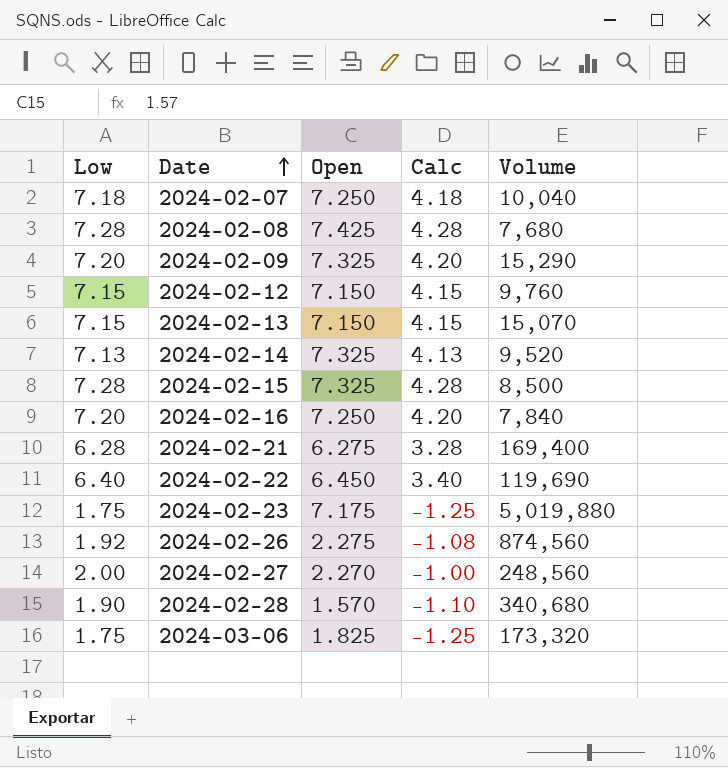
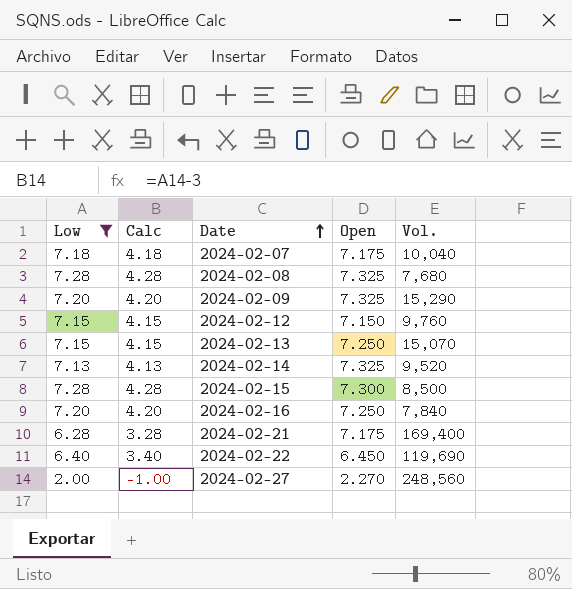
filter: none -> Low >= 2.00
column Calc | position: 4 -> 2
column name: Volume -> Vol.
2024-02-07 | Open: 7.250 -> 7.175
2024-02-08 | Open: 7.425 -> 7.325
2024-02-13 | Open: 7.150 -> 7.250
2024-02-15 | Open: 7.325 -> 7.300
2024-02-21 | Open: 6.275 -> 7.175

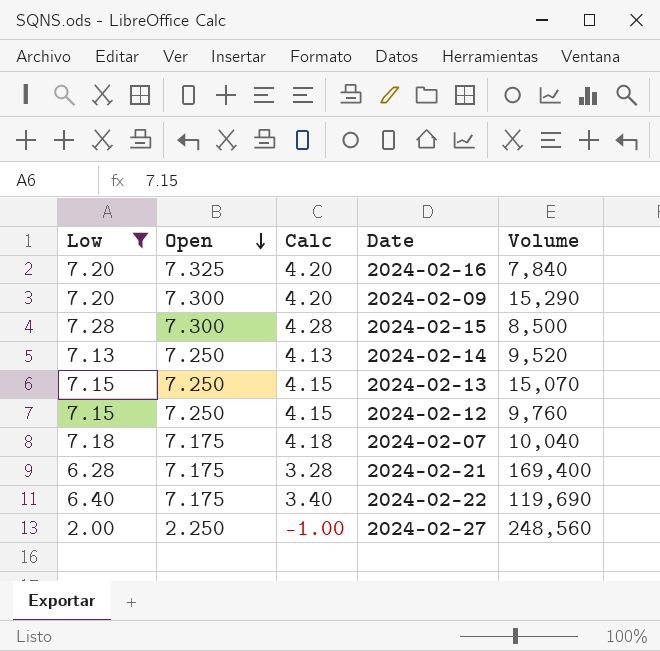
row order: Date ascending -> Open descending
column Open | position: 4 -> 2
column name: Vol. -> Volume
row 2024-02-08: 7.28 | 4.28 | 7.325 | 7,680 -> none
2024-02-16 | Open: 7.250 -> 7.325
2024-02-09 | Open: 7.325 -> 7.300
2024-02-14 | Open: 7.325 -> 7.250
2024-02-12 | Open: 7.150 -> 7.250
2024-02-22 | Open: 6.450 -> 7.175
2024-02-27 | Open: 2.270 -> 2.250

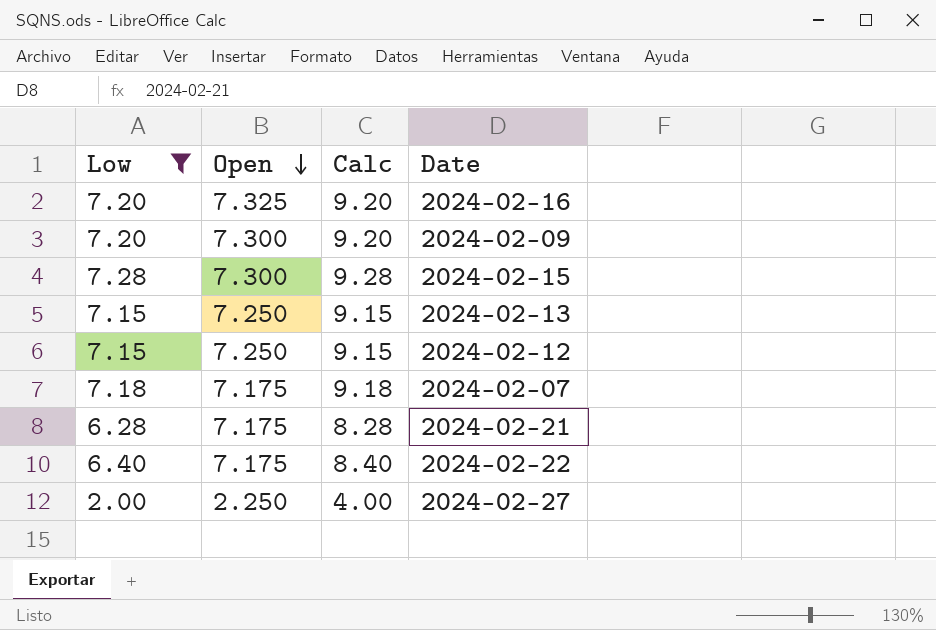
column Volume | position: 5 -> none
column Calc | formula: [Low] - 3 -> [Low] + 2
row 2024-02-14: 7.13 | 7.250 | 4.13 | 9,520 -> none

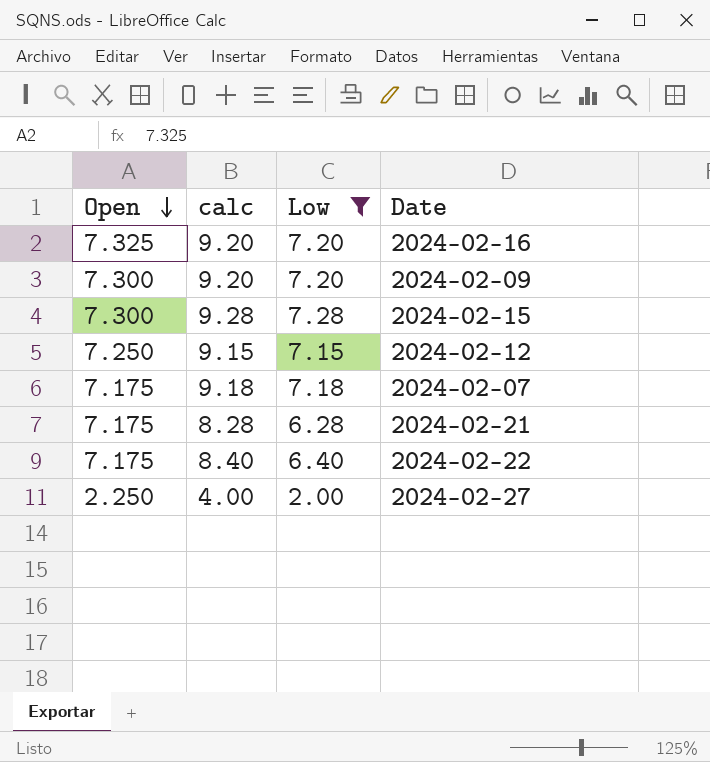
column name: Calc -> calc
column Low | position: 1 -> 3
row 2024-02-13: 7.15 | 7.250 | 9.15 -> none

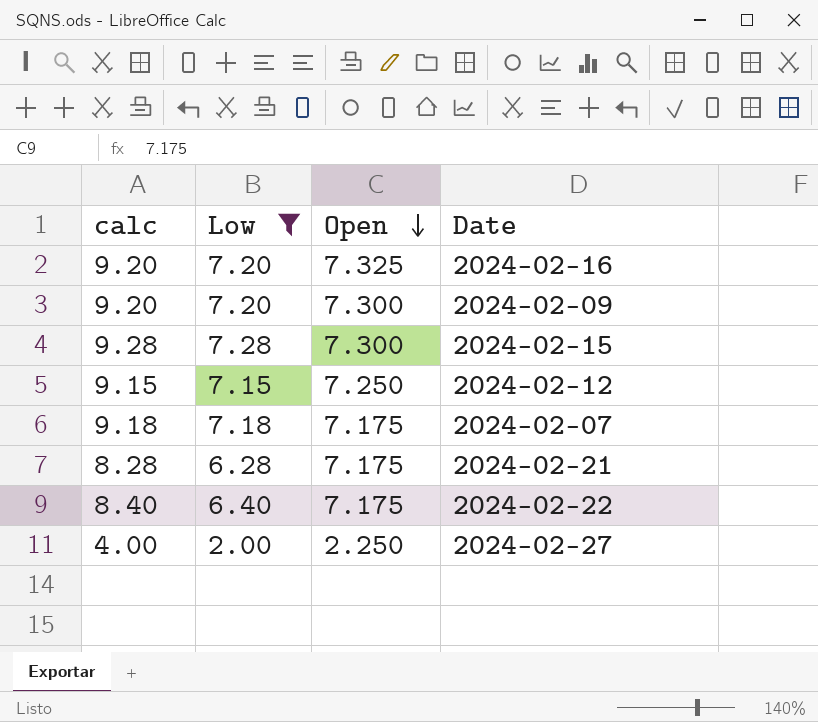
column Open | position: 1 -> 3

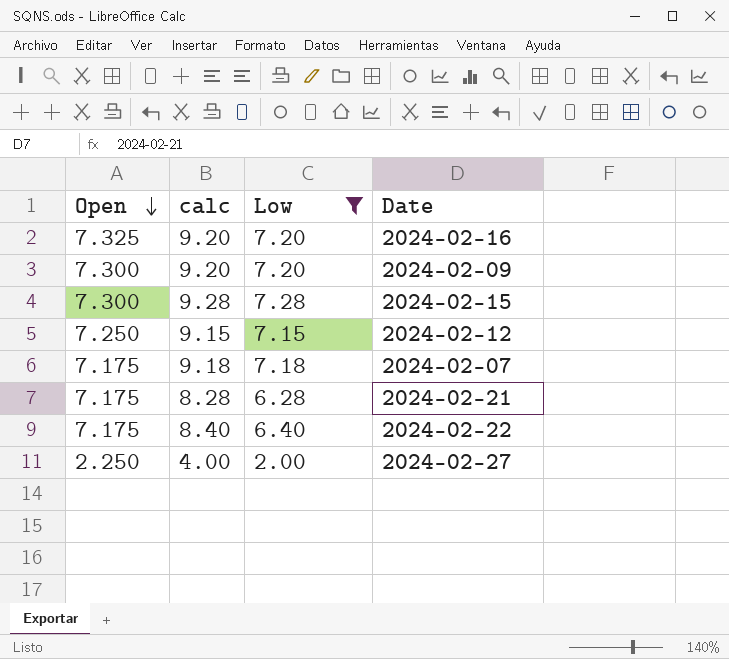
column Open | position: 3 -> 1

